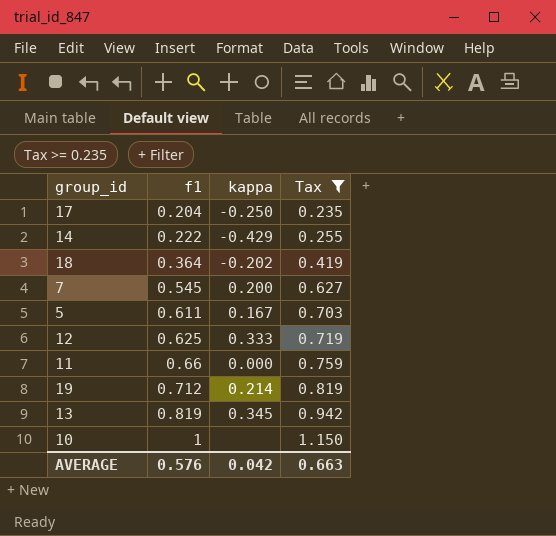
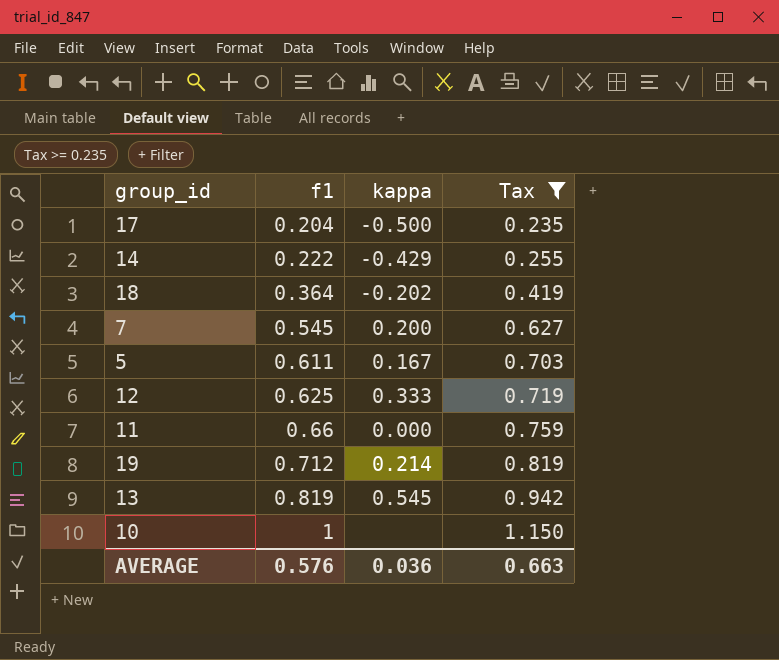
17 | kappa: -0.250 -> -0.500
13 | kappa: 0.345 -> 0.545
AVERAGE | kappa: 0.042 -> 0.036

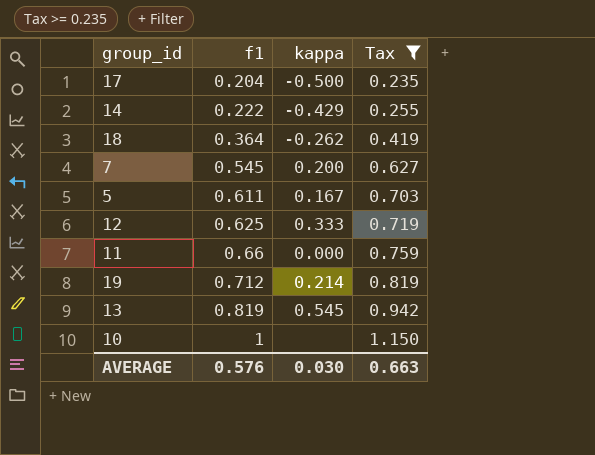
18 | kappa: -0.202 -> -0.262
AVERAGE | kappa: 0.036 -> 0.030

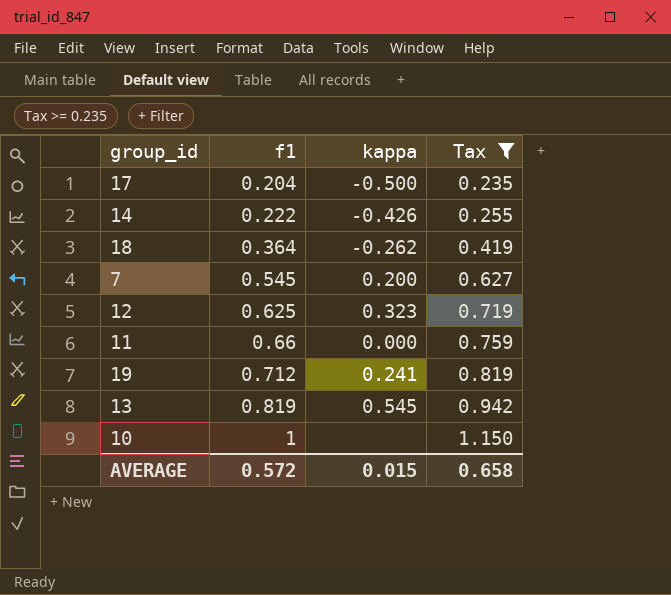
row 5: 0.611 | 0.167 | 0.703 -> none
14 | kappa: -0.429 -> -0.426
12 | kappa: 0.333 -> 0.323
19 | kappa: 0.214 -> 0.241
AVERAGE | f1: 0.576 -> 0.572
AVERAGE | kappa: 0.030 -> 0.015
AVERAGE | Tax: 0.663 -> 0.658

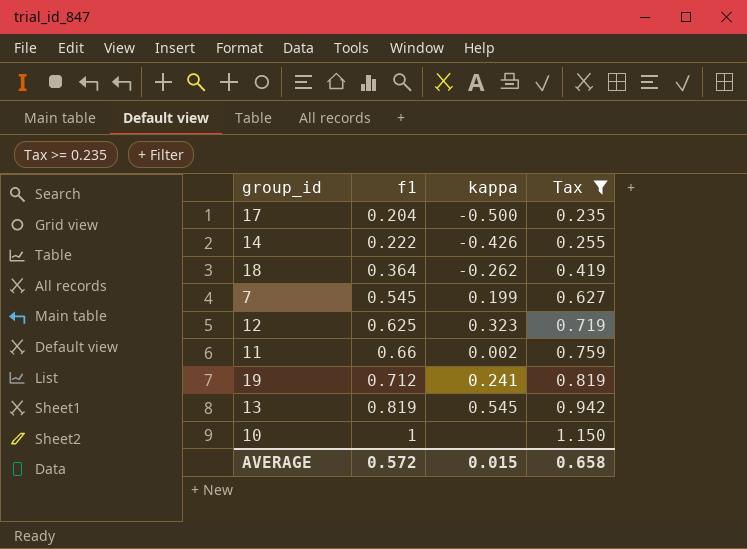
7 | kappa: 0.200 -> 0.199
11 | kappa: 0.000 -> 0.002

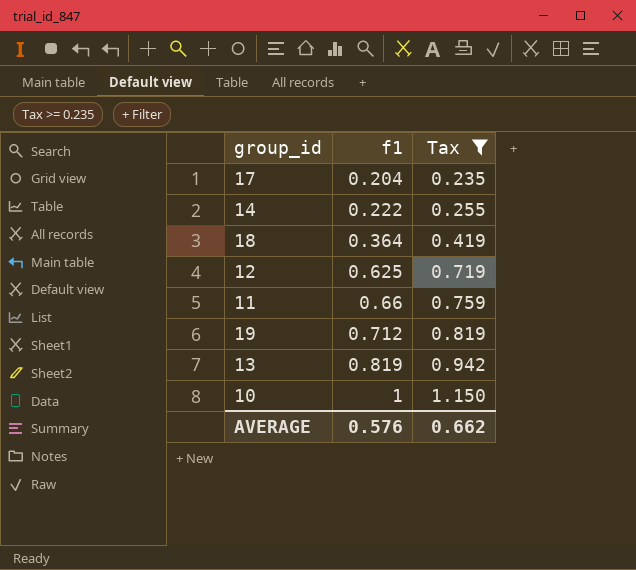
column kappa | position: 3 -> none
row 7: 0.545 | 0.199 | 0.627 -> none
AVERAGE | f1: 0.572 -> 0.576
AVERAGE | Tax: 0.658 -> 0.662

